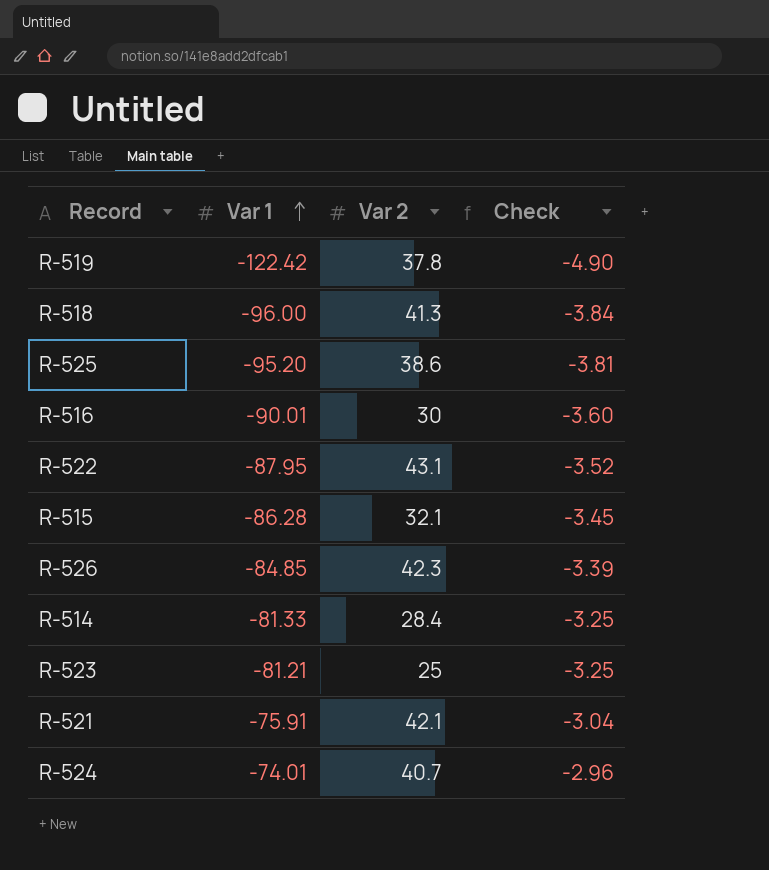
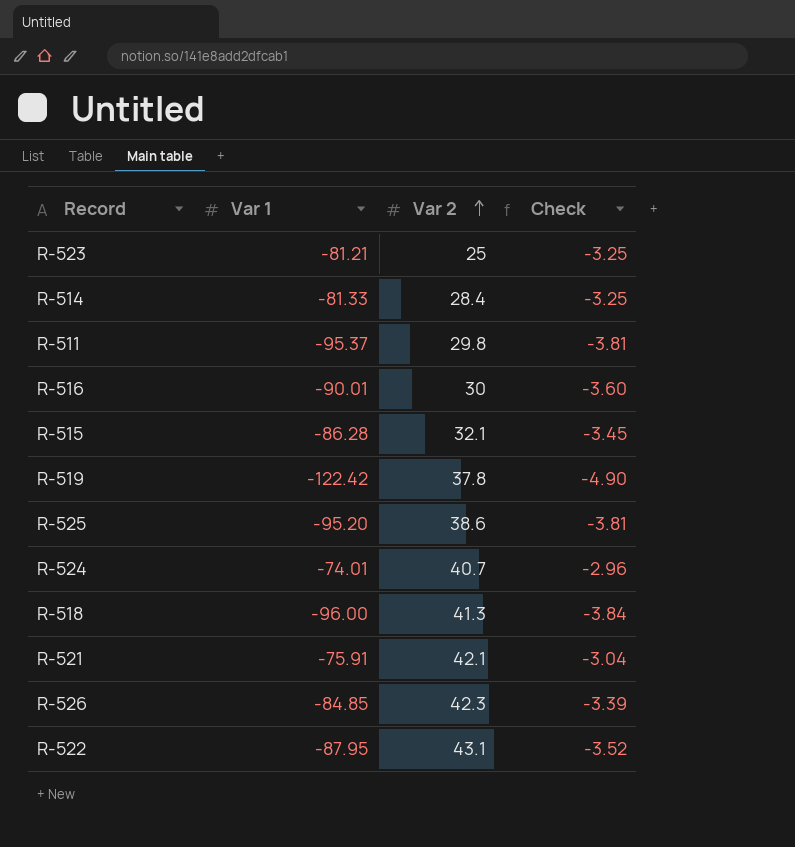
row order: Var 1 ascending -> Var 2 ascending
row R-511: none -> -95.37 | 29.8 | -3.81

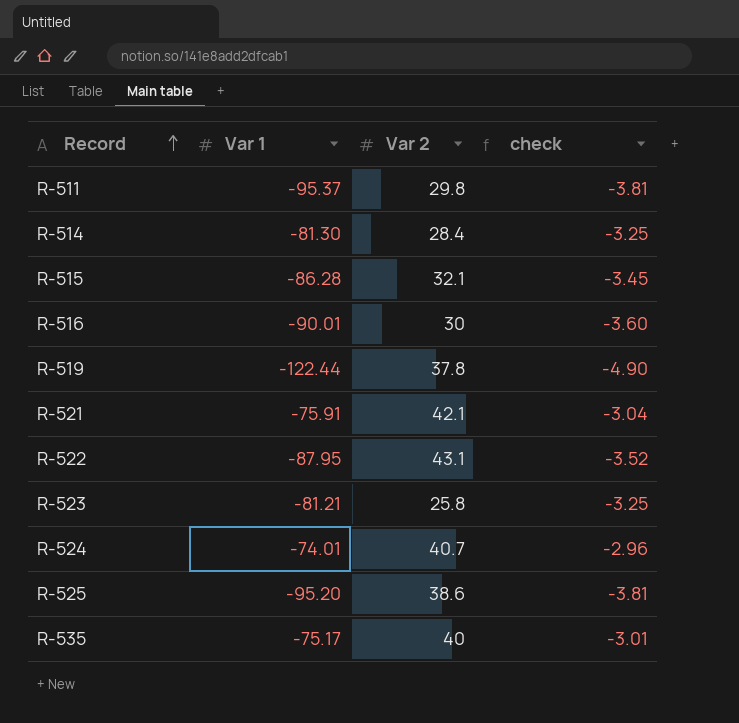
row order: Var 2 ascending -> Record ascending
column name: Check -> check
row R-518: -96.00 | 41.3 | -3.84 -> none
row R-526: -84.85 | 42.3 | -3.39 -> none
R-514 | Var 1: -81.33 -> -81.30
R-519 | Var 1: -122.42 -> -122.44
R-523 | Var 2: 25 -> 25.8
row R-535: none -> -75.17 | 40 | -3.01

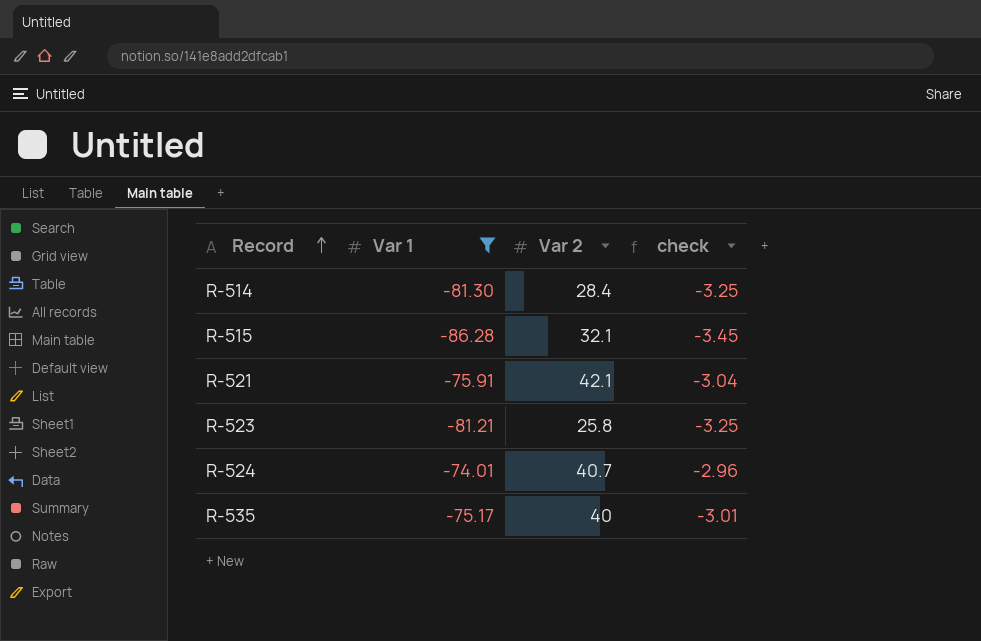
filter: none -> Var 1 >= -86.28

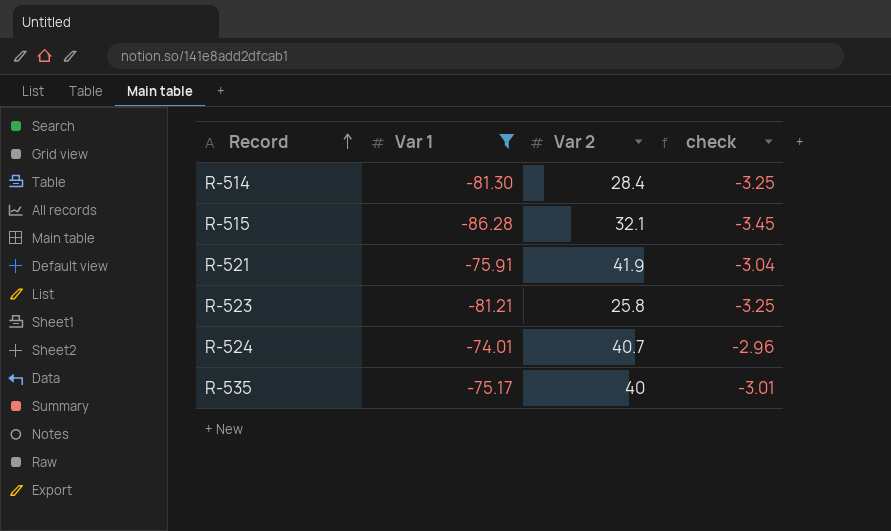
R-521 | Var 2: 42.1 -> 41.9

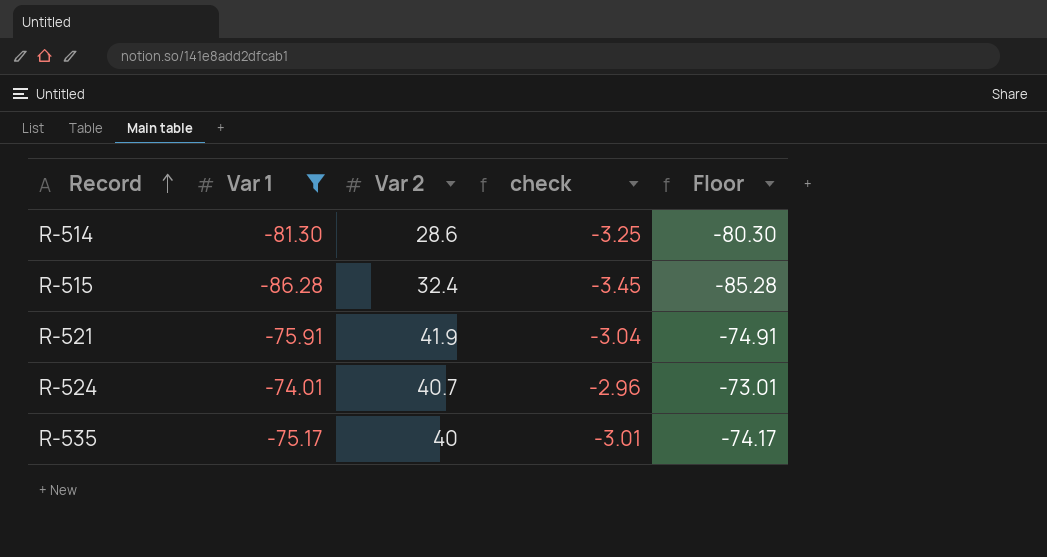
column Floor | formula: none -> [Var 1] + 1
row R-523: -81.21 | 25.8 | -3.25 -> none
R-514 | Var 2: 28.4 -> 28.6
R-515 | Var 2: 32.1 -> 32.4

